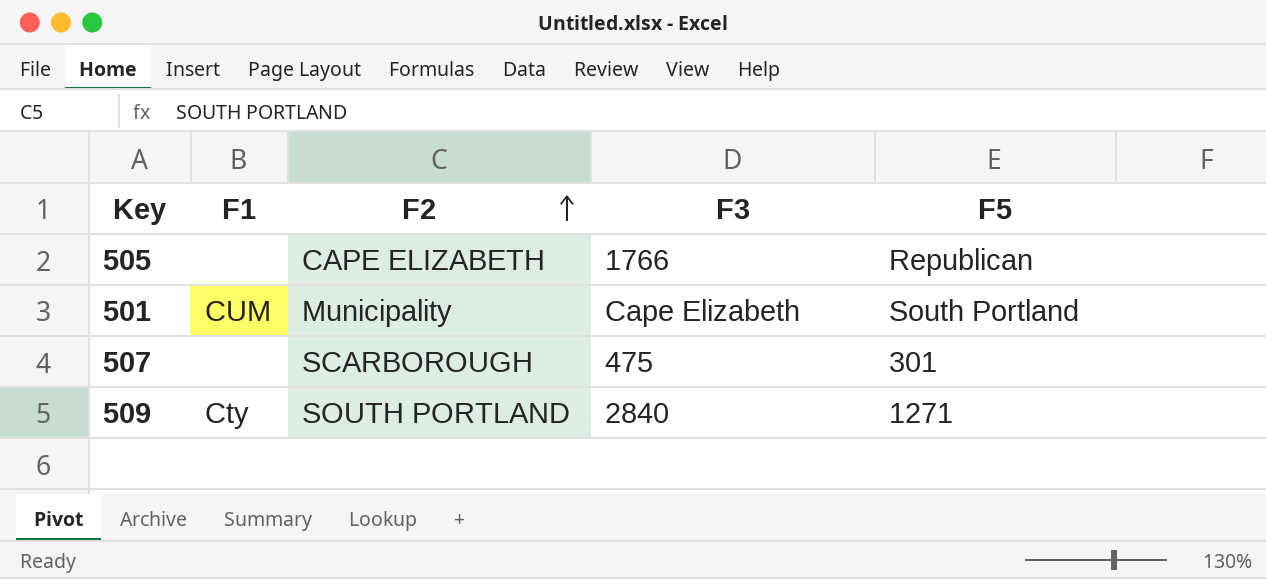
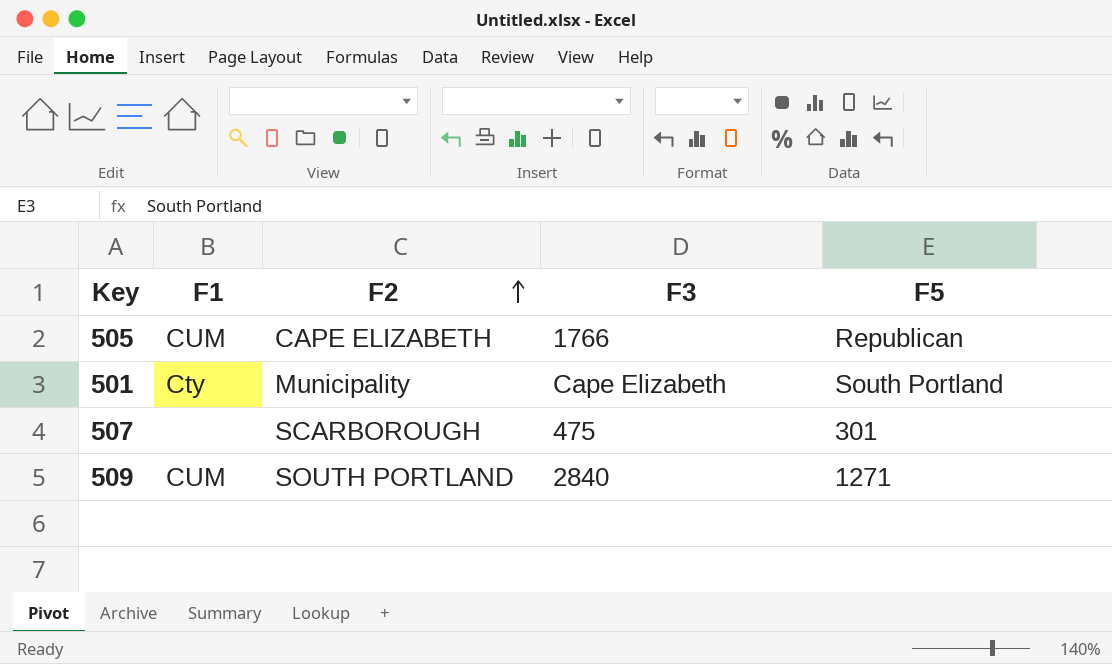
505 | F1: none -> CUM
501 | F1: CUM -> Cty
509 | F1: Cty -> CUM

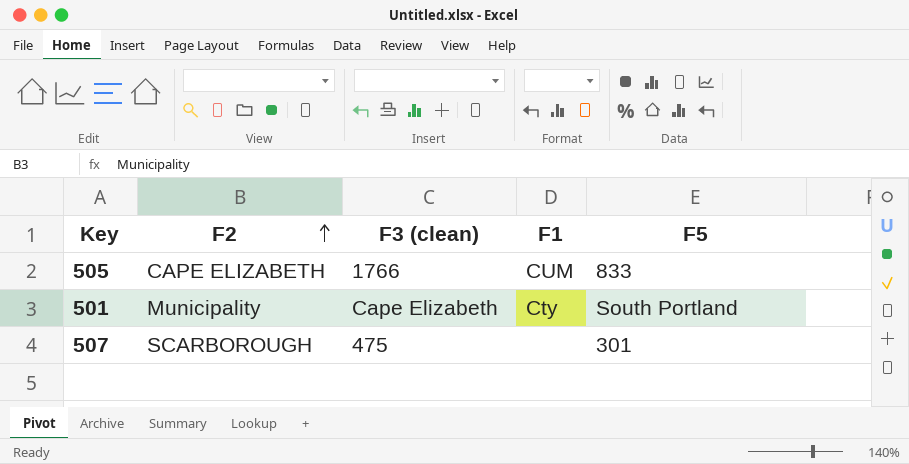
column name: F3 -> F3 (clean)
column F1 | position: 2 -> 4
row 509: CUM | SOUTH PORTLAND | 2840 | 1271 -> none
505 | F5: Republican -> 833

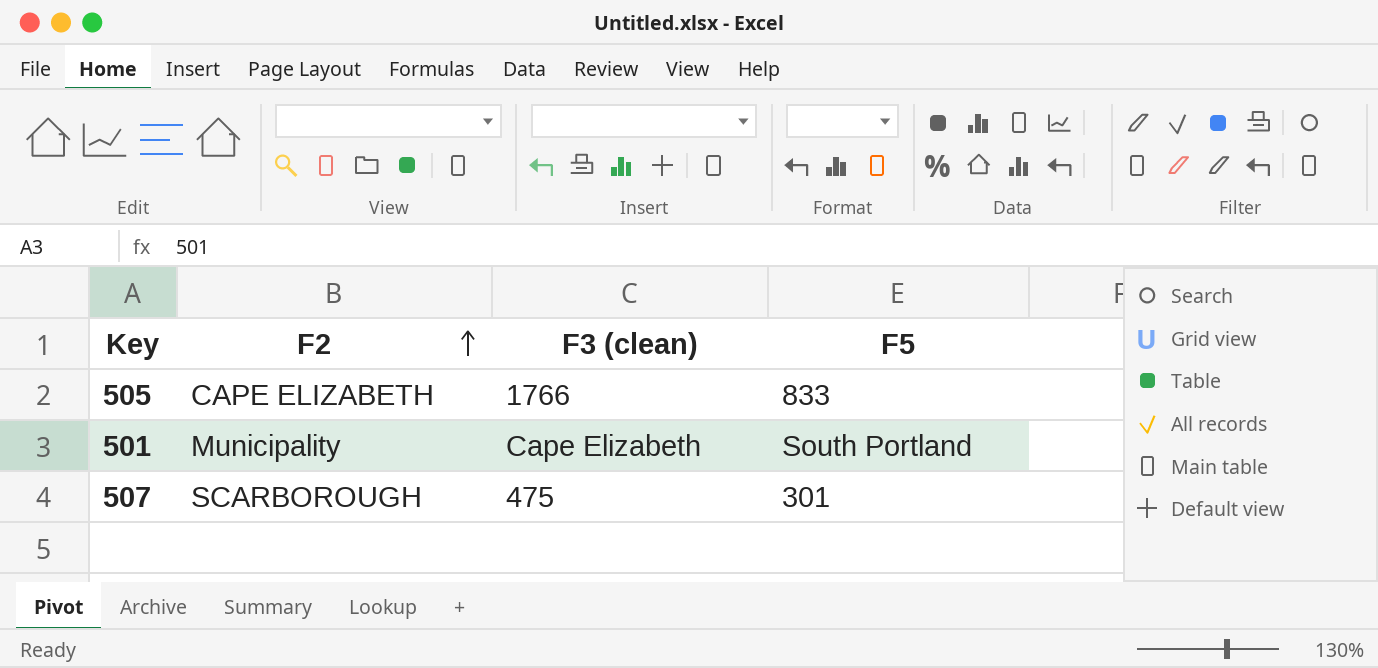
column F1 | position: 4 -> none

